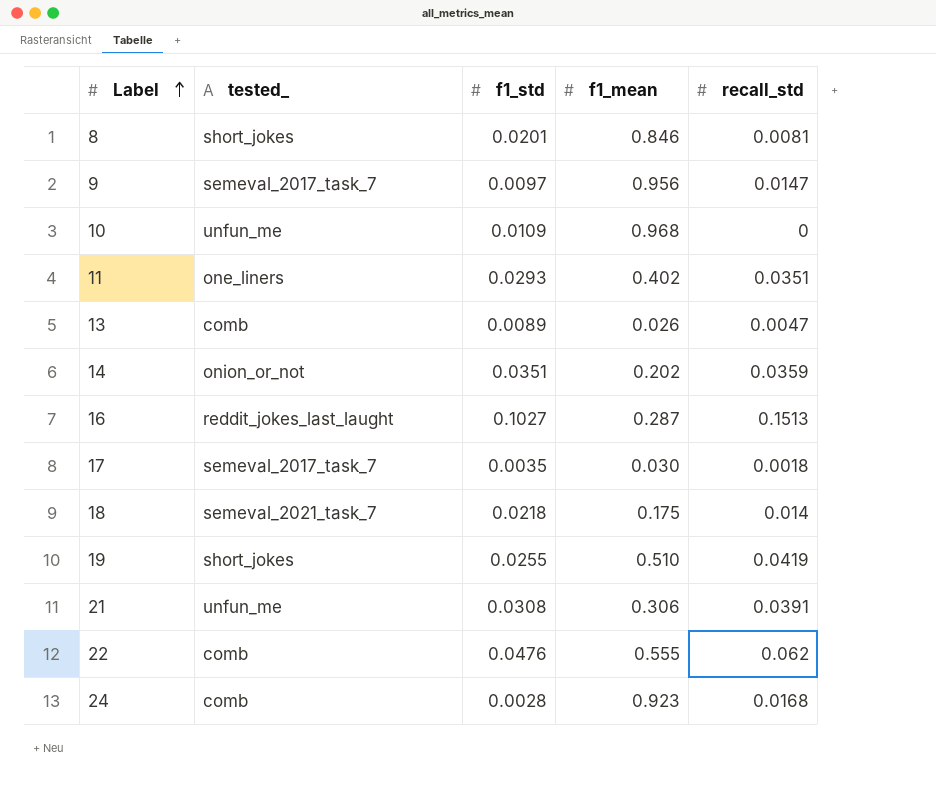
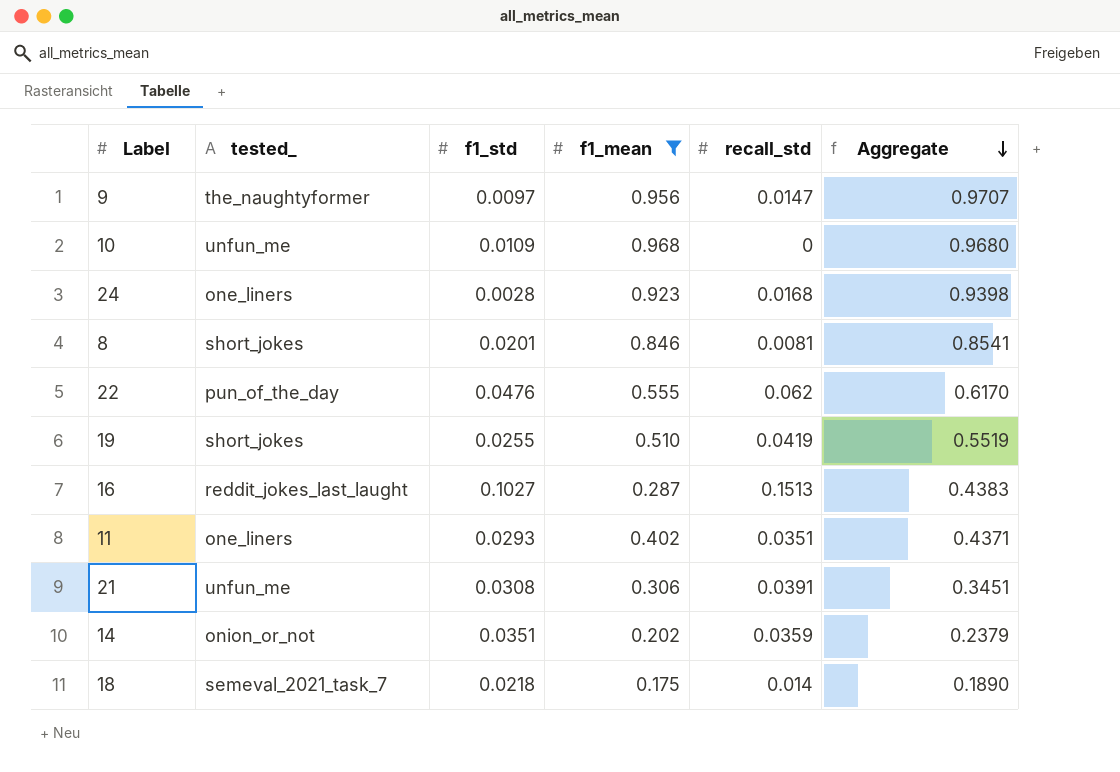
filter: none -> f1_mean >= 0.175
row order: Label ascending -> Aggregate descending
column Aggregate | formula: none -> [f1_mean] + [recall_std]
9 | tested_: semeval_2017_task_7 -> the_naughtyformer
24 | tested_: comb -> one_liners
22 | tested_: comb -> pun_of_the_day

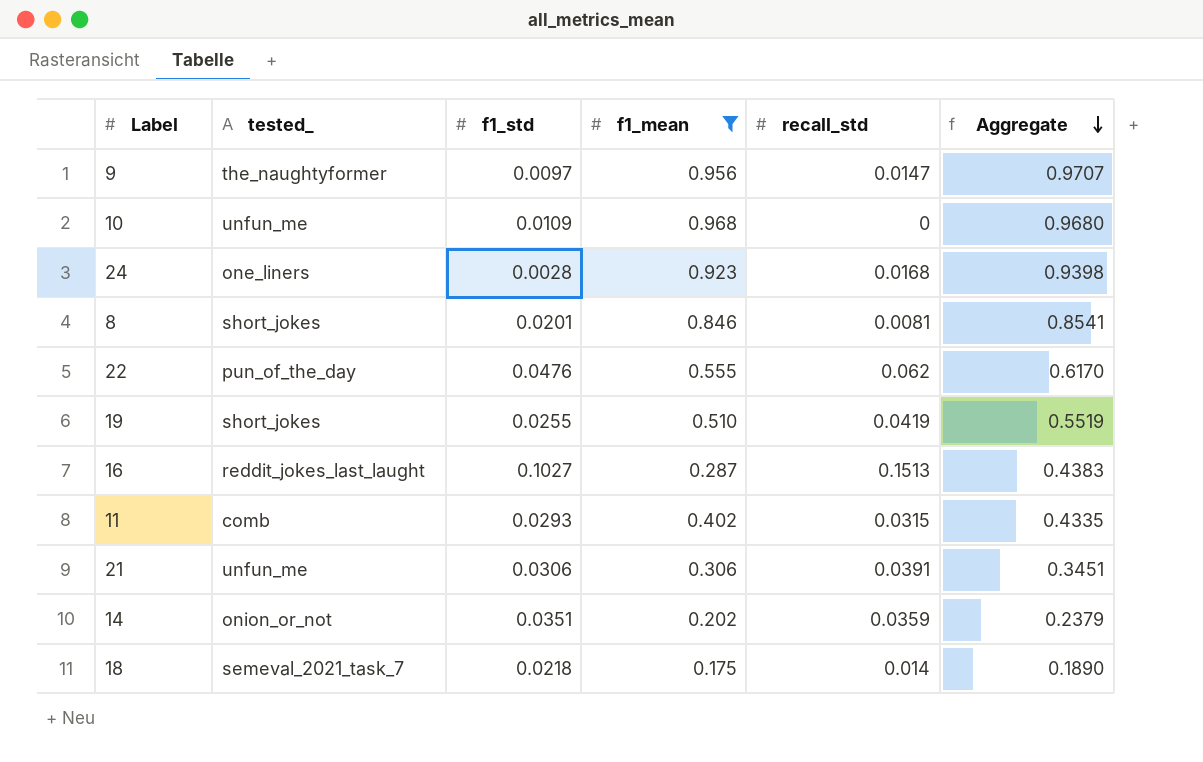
11 | tested_: one_liners -> comb
11 | recall_std: 0.0351 -> 0.0315
11 | Aggregate: 0.4371 -> 0.4335
21 | f1_std: 0.0308 -> 0.0306

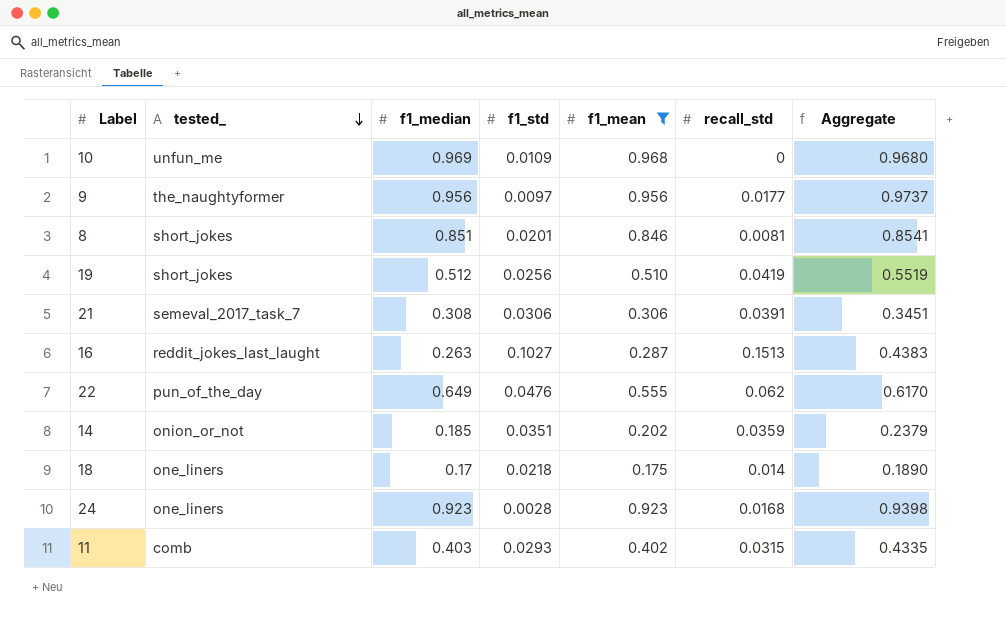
row order: Aggregate descending -> tested_ descending
column f1_median | position: none -> 3
9 | recall_std: 0.0147 -> 0.0177
9 | Aggregate: 0.9707 -> 0.9737
19 | f1_std: 0.0255 -> 0.0256
21 | tested_: unfun_me -> semeval_2017_task_7
18 | tested_: semeval_2021_task_7 -> one_liners

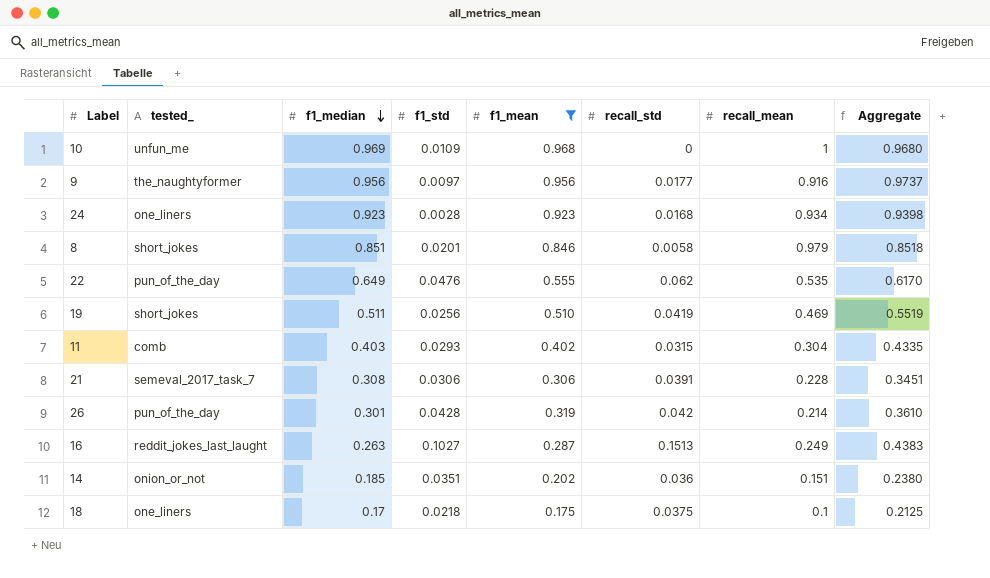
row order: tested_ descending -> f1_median descending
column recall_mean | position: none -> 7
8 | recall_std: 0.0081 -> 0.0058
8 | Aggregate: 0.8541 -> 0.8518
19 | f1_median: 0.512 -> 0.511
row 26: none -> pun_of_the_day | 0.301 | 0.0428 | 0.319 | 0.042 | 0.214 | 0.3610
14 | recall_std: 0.0359 -> 0.036
14 | Aggregate: 0.2379 -> 0.2380
18 | recall_std: 0.014 -> 0.0375
18 | Aggregate: 0.1890 -> 0.2125

